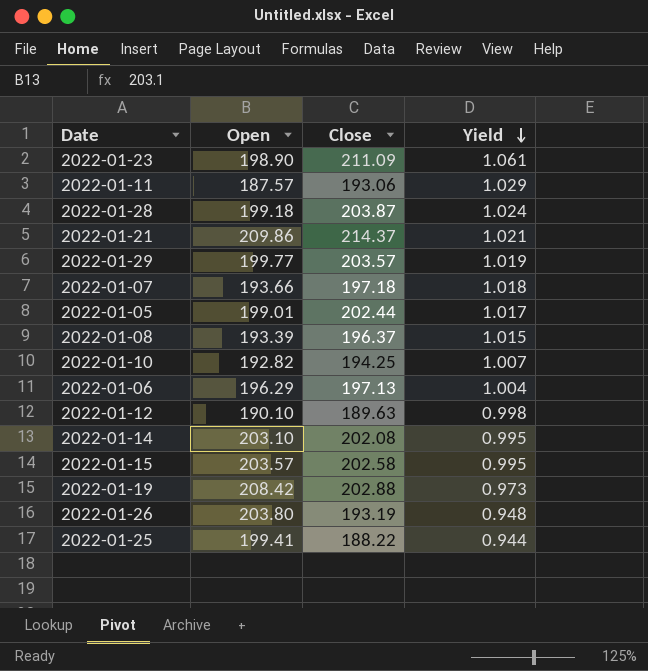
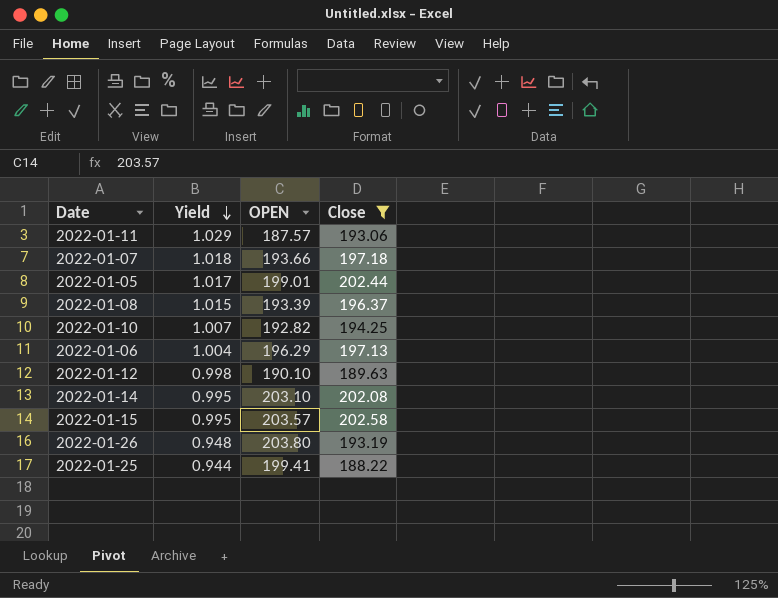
filter: none -> Close <= 202.58
column Yield | position: 4 -> 2
column name: Open -> OPEN

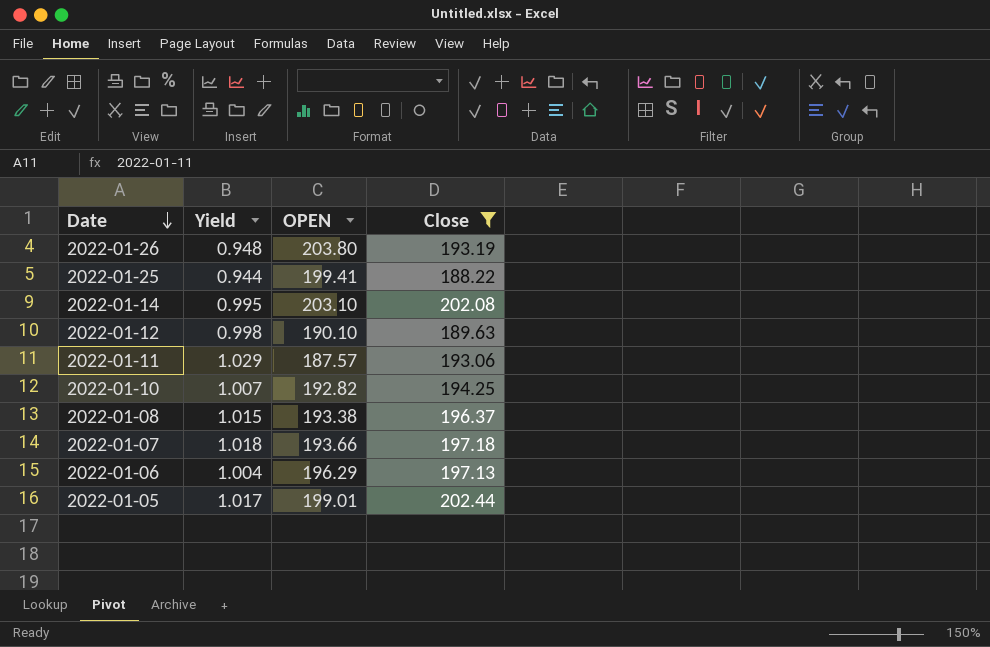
row order: Yield descending -> Date descending
row 2022-01-15: 0.995 | 203.57 | 202.58 -> none
2022-01-08 | OPEN: 193.39 -> 193.38

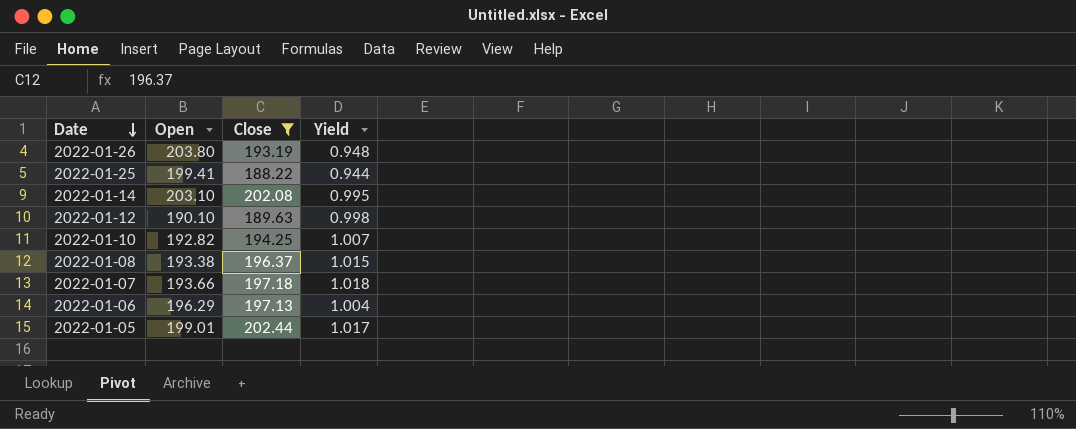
column name: OPEN -> Open
column Yield | position: 2 -> 4
row 2022-01-11: 1.029 | 187.57 | 193.06 -> none

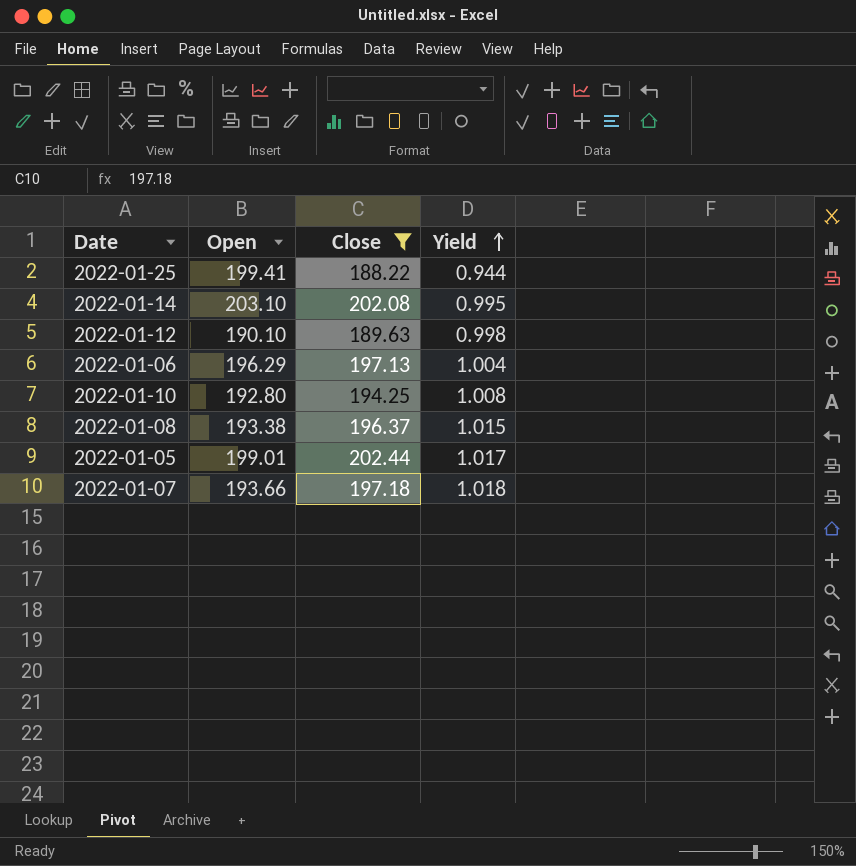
row order: Date descending -> Yield ascending
row 2022-01-26: 203.80 | 193.19 | 0.948 -> none
2022-01-10 | Open: 192.82 -> 192.80
2022-01-10 | Yield: 1.007 -> 1.008

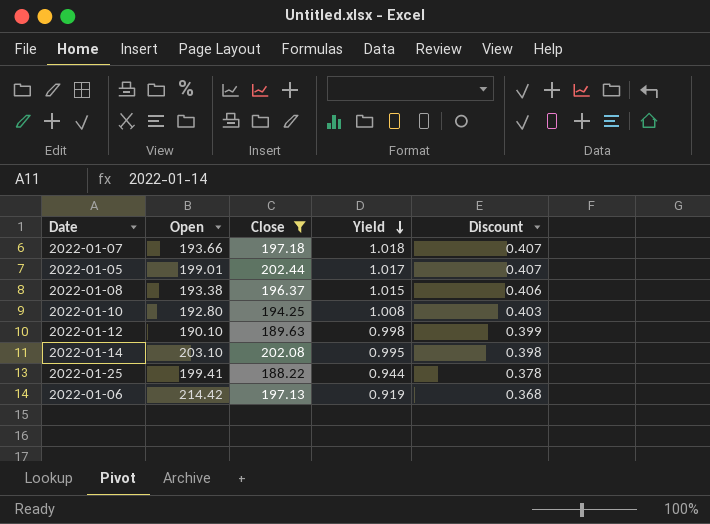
row order: Yield ascending -> Yield descending
column Discount | formula: none -> [Yield] * 0.4
2022-01-06 | Open: 196.29 -> 214.42
2022-01-06 | Yield: 1.004 -> 0.919

